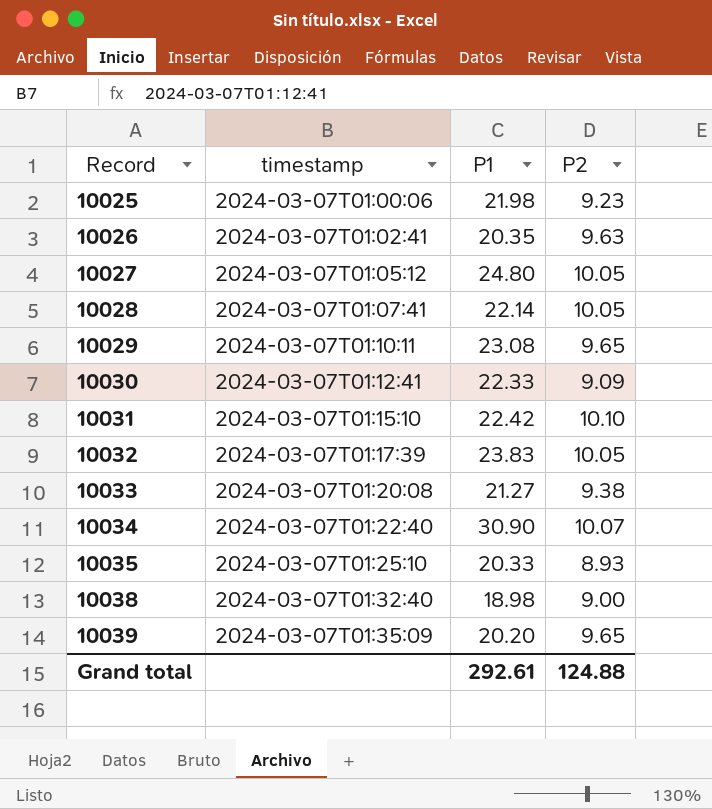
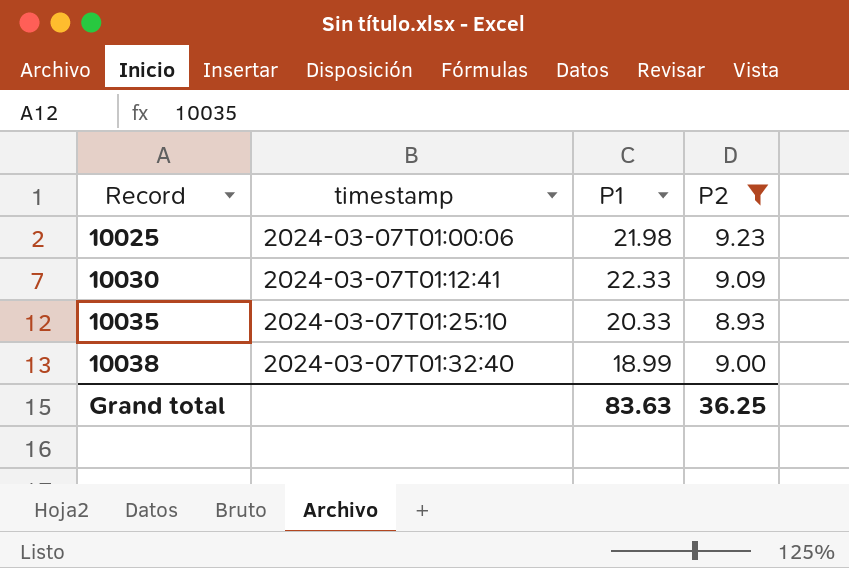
filter: none -> P2 <= 9.23
10038 | P1: 18.98 -> 18.99
Grand total | P1: 292.61 -> 83.63
Grand total | P2: 124.88 -> 36.25

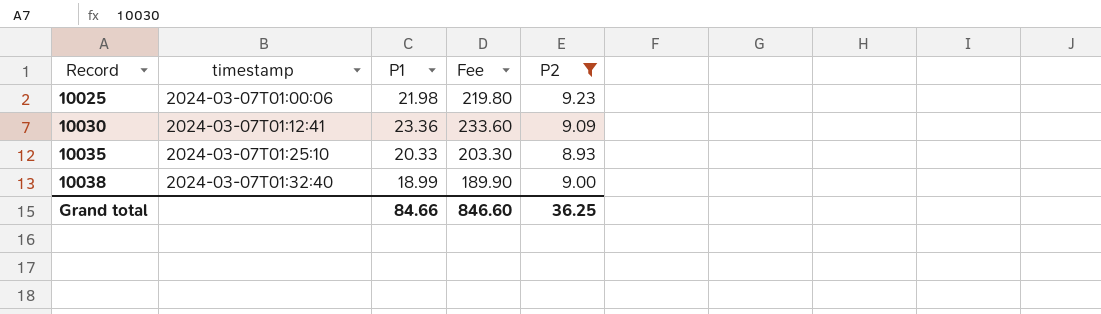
column Fee | formula: none -> [P1] * 10
10030 | P1: 22.33 -> 23.36
Grand total | P1: 83.63 -> 84.66

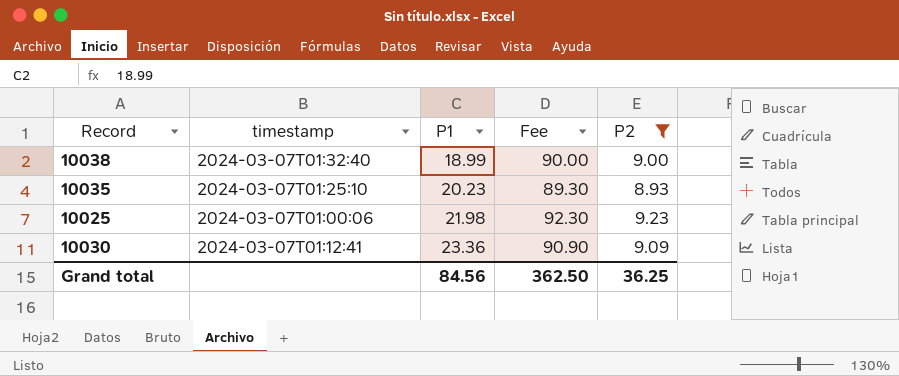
row order: Record ascending -> P1 ascending
column Fee | formula: [P1] * 10 -> [P2] * 10
10035 | P1: 20.33 -> 20.23
Grand total | P1: 84.66 -> 84.56
Grand total | Fee: 846.60 -> 362.50

